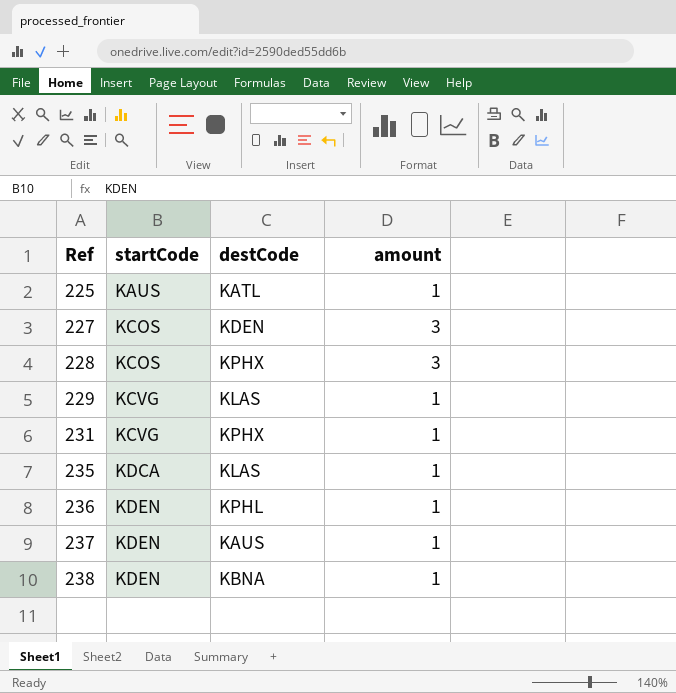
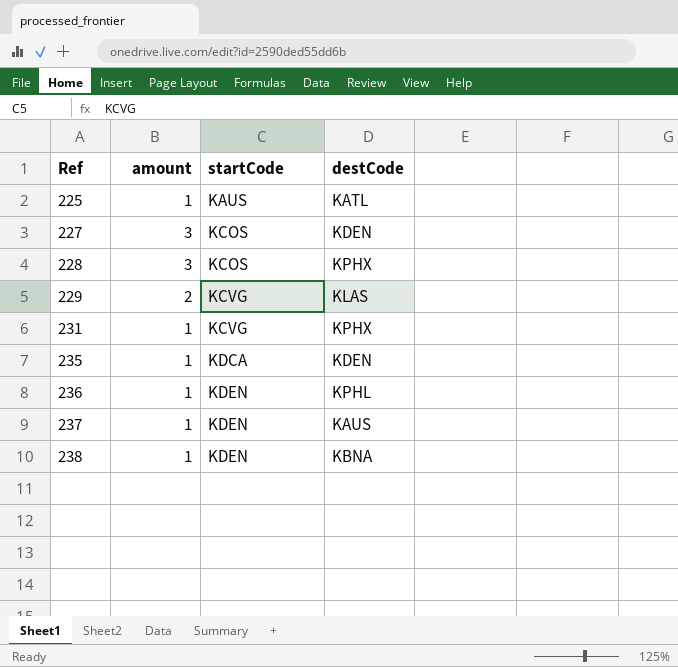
column amount | position: 4 -> 2
229 | amount: 1 -> 2
235 | destCode: KLAS -> KDEN

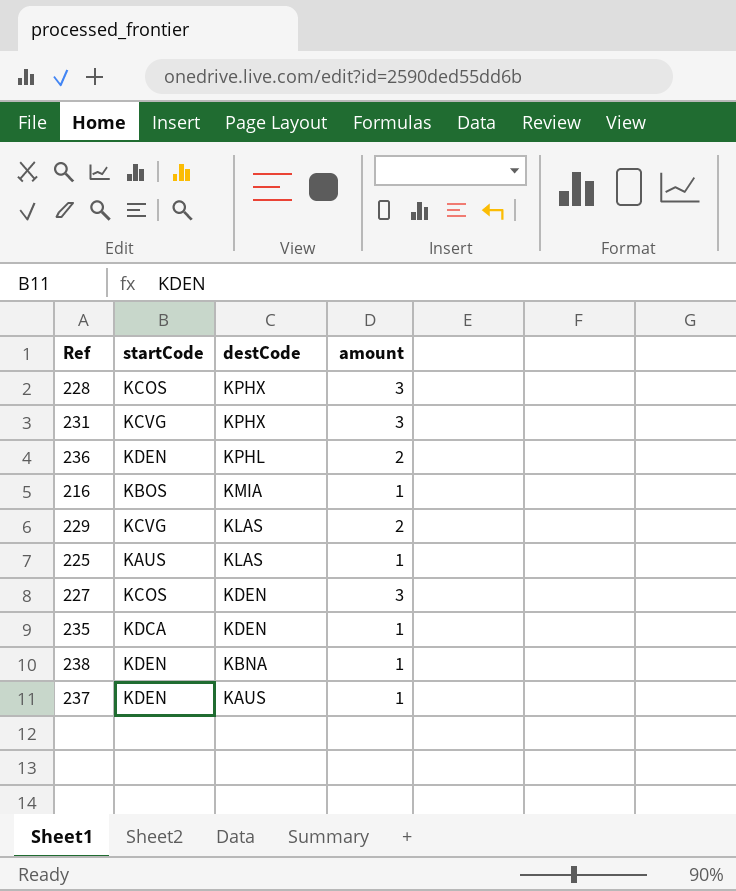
row order: Ref ascending -> destCode descending
column amount | position: 2 -> 4
231 | amount: 1 -> 3
236 | amount: 1 -> 2
row 216: none -> KBOS | KMIA | 1
225 | destCode: KATL -> KLAS

